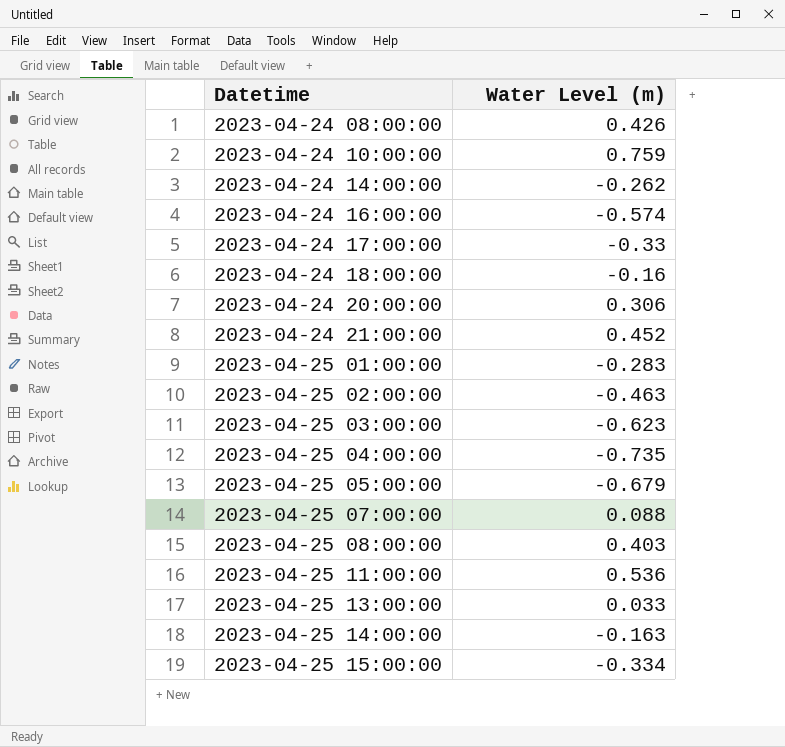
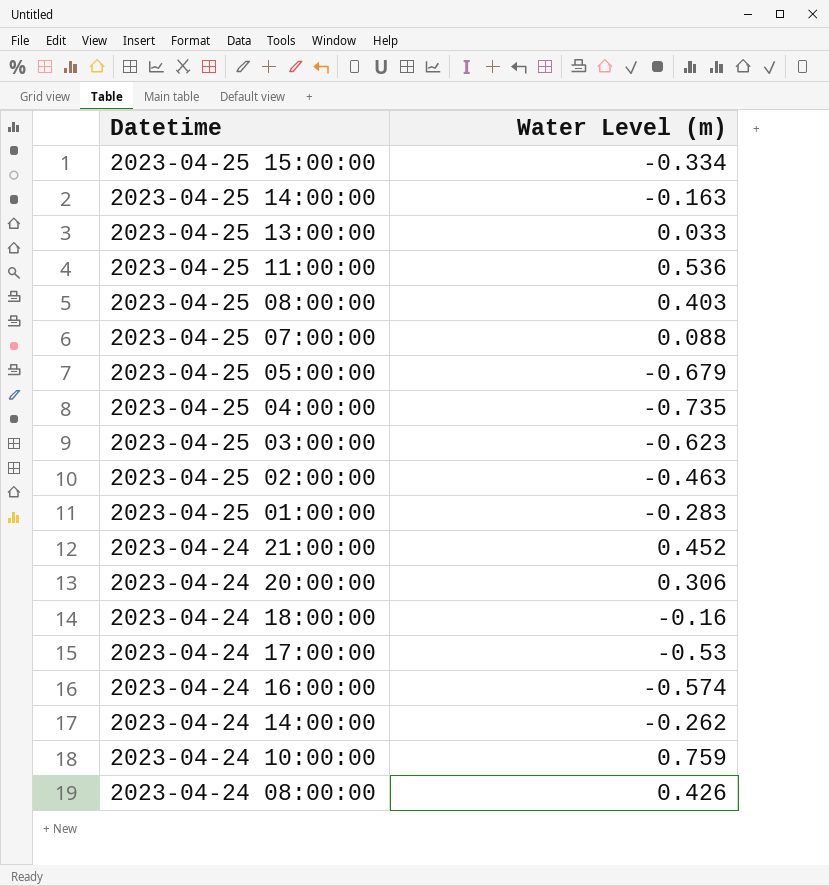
row order: Datetime ascending -> Datetime descending
2023-04-24 17:00:00 | Water Level (m): -0.33 -> -0.53

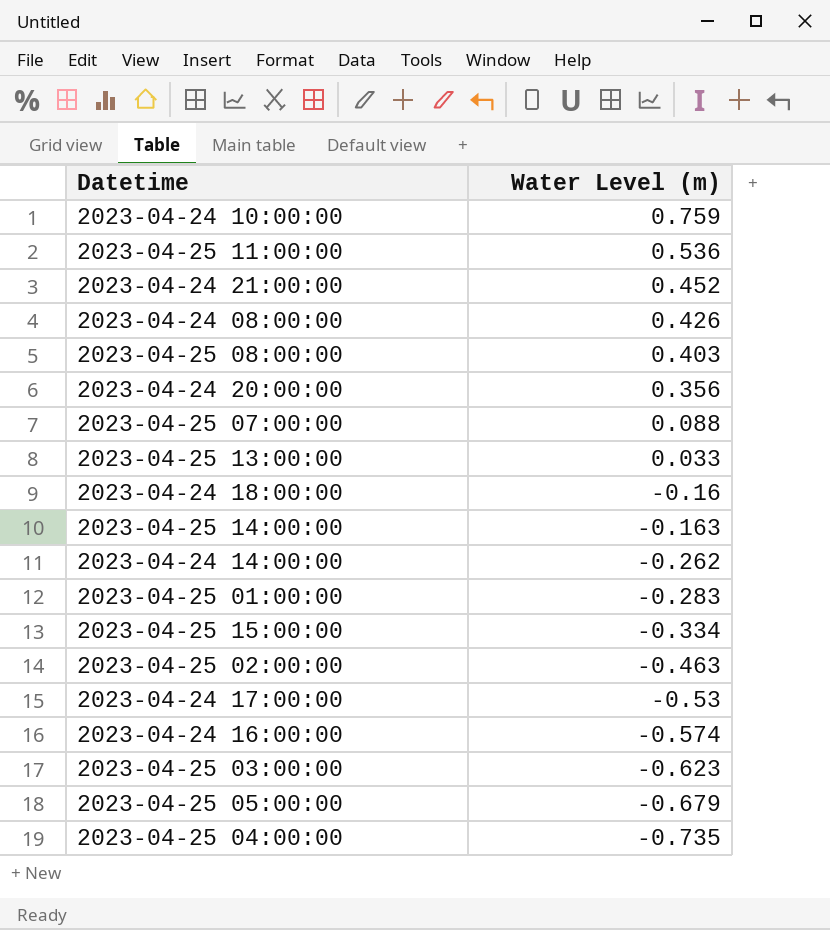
row order: Datetime descending -> Water Level (m) descending
2023-04-24 20:00:00 | Water Level (m): 0.306 -> 0.356

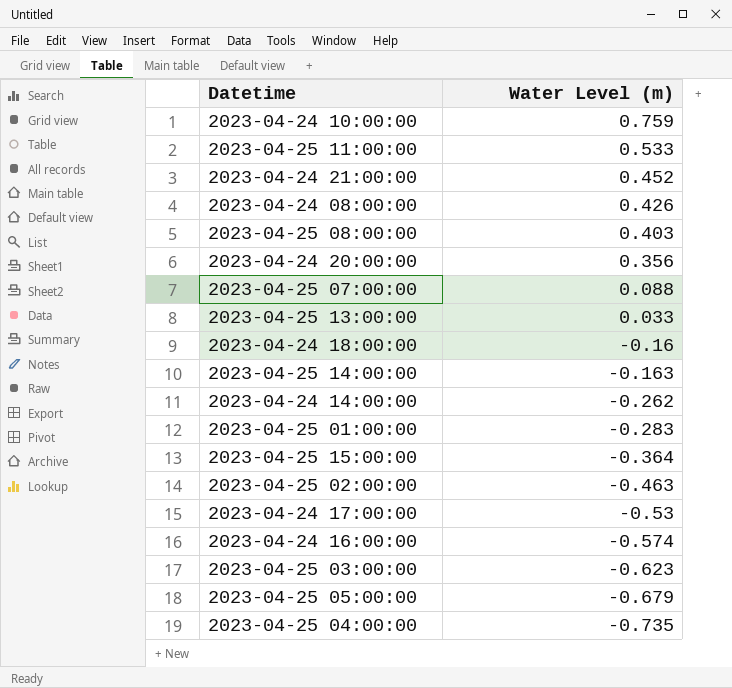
2023-04-25 11:00:00 | Water Level (m): 0.536 -> 0.533
2023-04-25 15:00:00 | Water Level (m): -0.334 -> -0.364

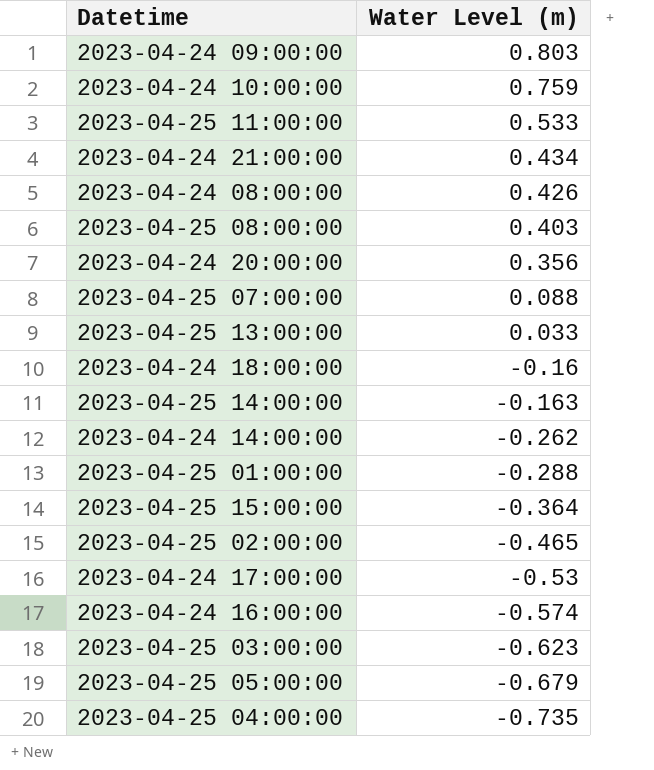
row 2023-04-24 09:00:00: none -> 0.803
2023-04-24 21:00:00 | Water Level (m): 0.452 -> 0.434
2023-04-25 01:00:00 | Water Level (m): -0.283 -> -0.288
2023-04-25 02:00:00 | Water Level (m): -0.463 -> -0.465

